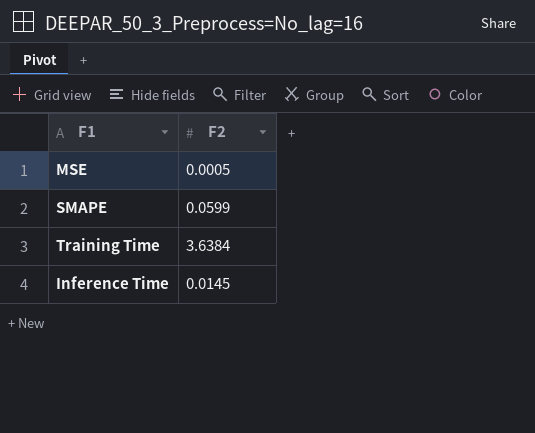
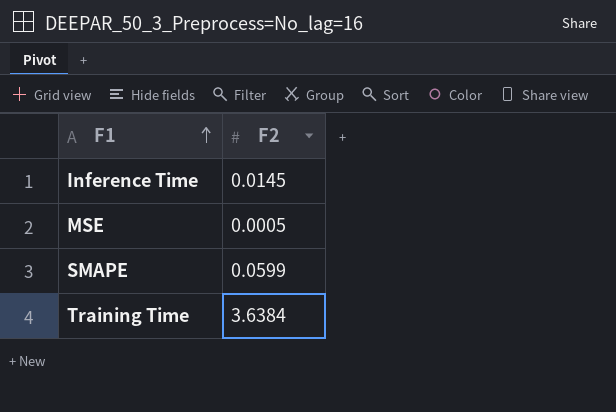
row order: none -> F1 ascending

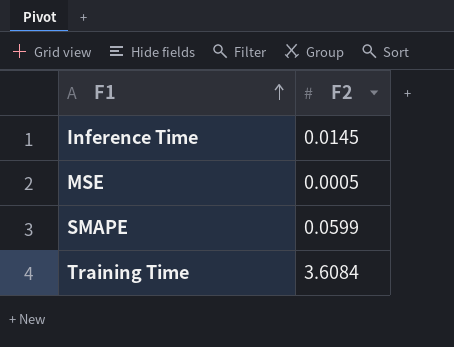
Training Time | F2: 3.6384 -> 3.6084

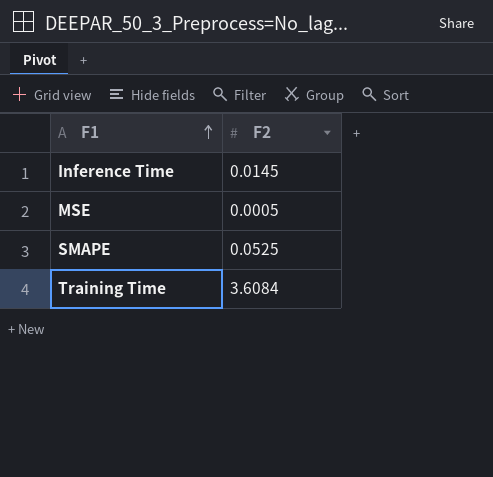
SMAPE | F2: 0.0599 -> 0.0525

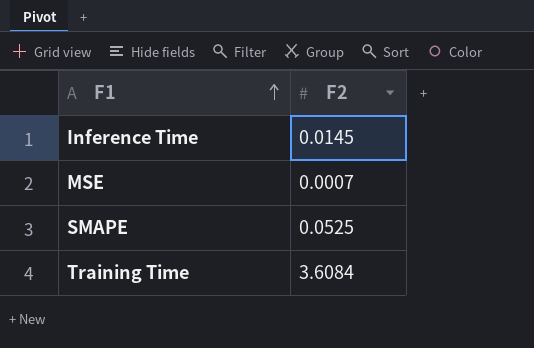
MSE | F2: 0.0005 -> 0.0007

